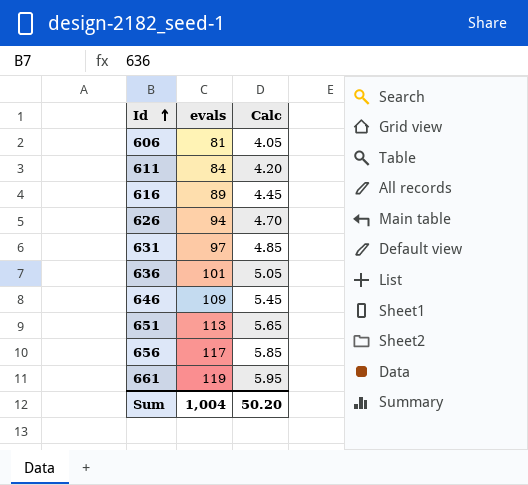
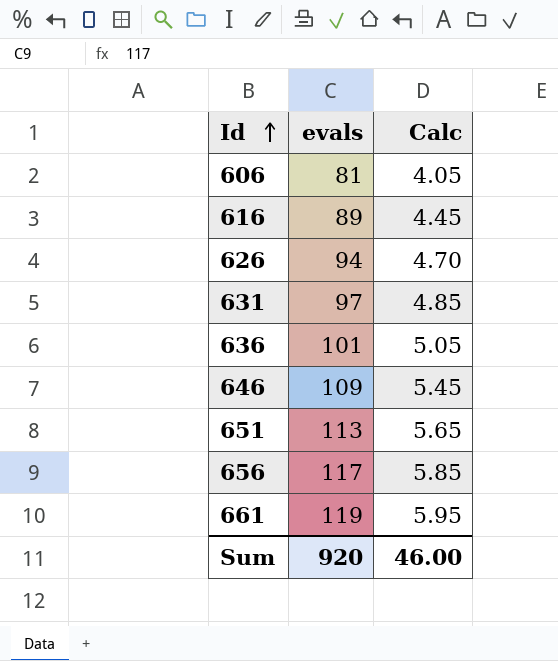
row 611: 84 | 4.20 -> none
Sum | evals: 1,004 -> 920
Sum | Calc: 50.20 -> 46.00

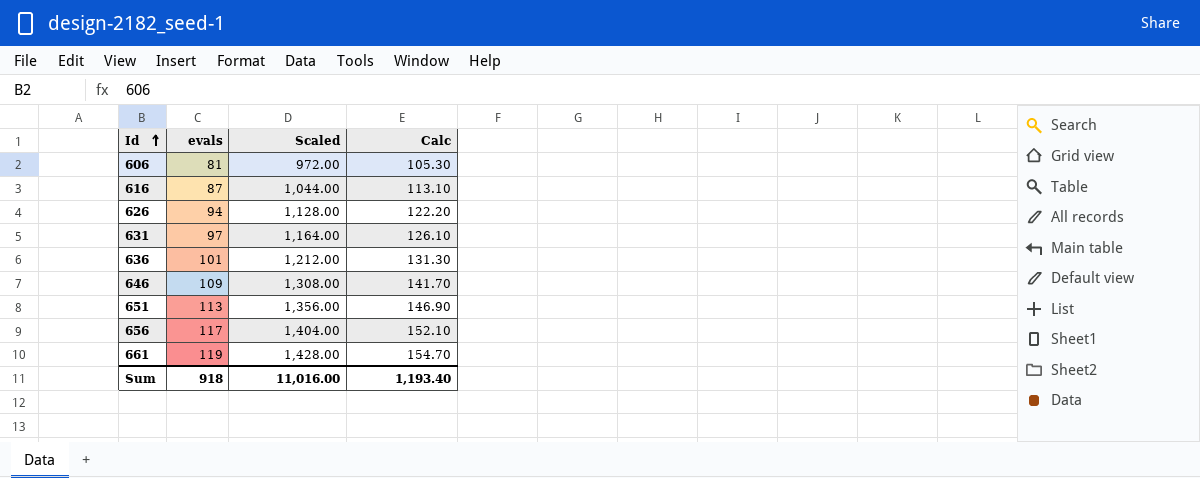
column Scaled | formula: none -> [evals] * 12
column Calc | formula: [evals] * 0.05 -> [evals] * 1.3
616 | evals: 89 -> 87
Sum | evals: 920 -> 918
Sum | Calc: 46.00 -> 1,193.40

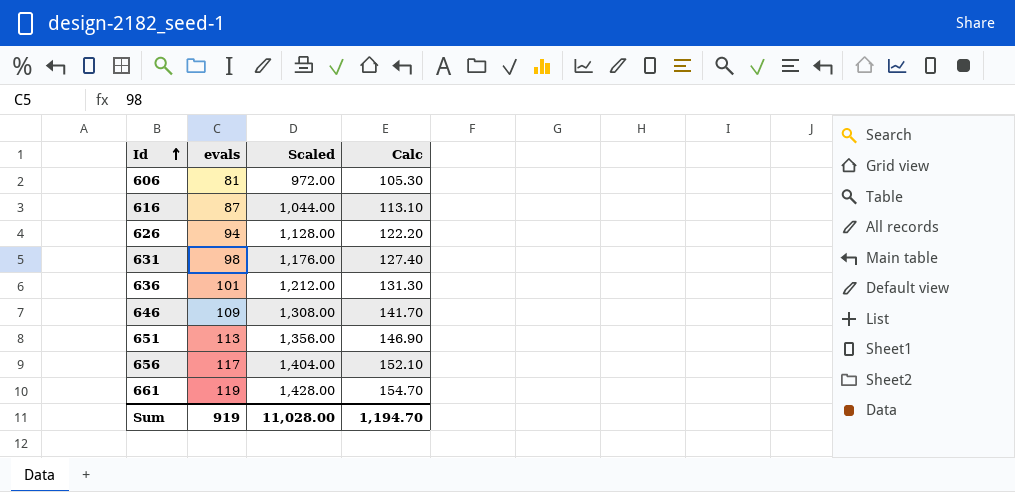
631 | evals: 97 -> 98
631 | Scaled: 1,164.00 -> 1,176.00
631 | Calc: 126.10 -> 127.40
Sum | evals: 918 -> 919
Sum | Scaled: 11,016.00 -> 11,028.00
Sum | Calc: 1,193.40 -> 1,194.70

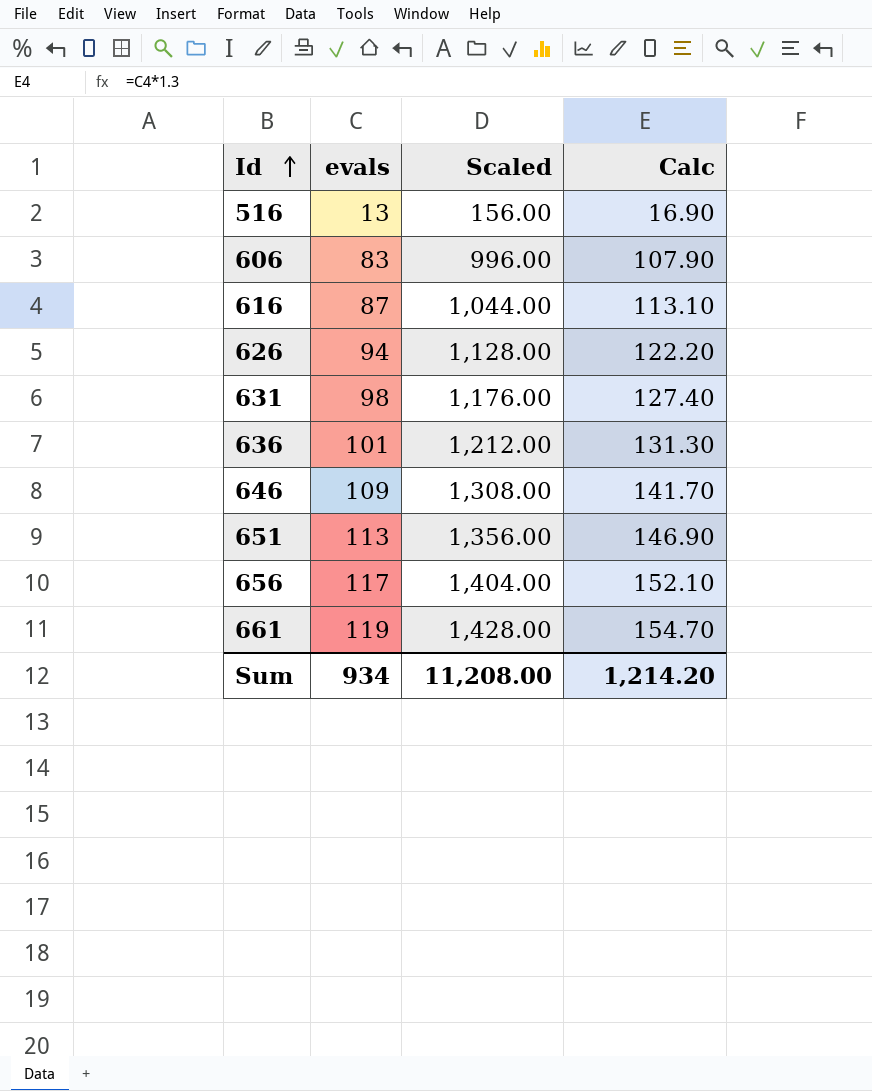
row 516: none -> 13 | 156.00 | 16.90
606 | evals: 81 -> 83
606 | Scaled: 972.00 -> 996.00
606 | Calc: 105.30 -> 107.90
Sum | evals: 919 -> 934
Sum | Scaled: 11,028.00 -> 11,208.00
Sum | Calc: 1,194.70 -> 1,214.20

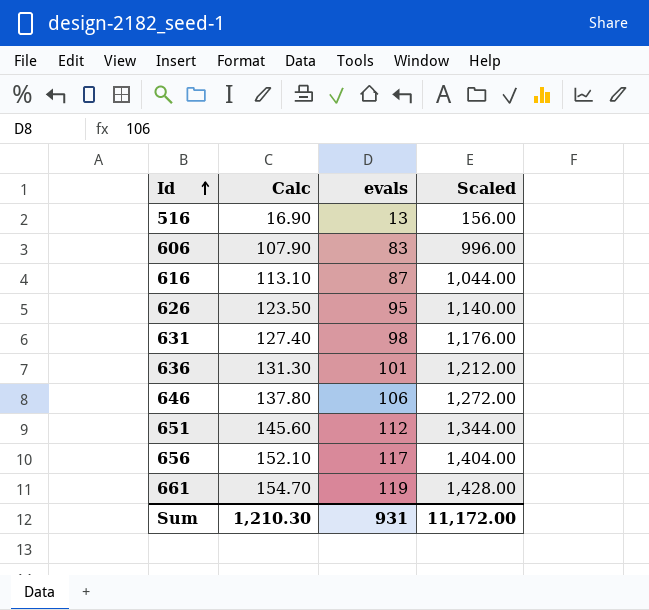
column Calc | position: 4 -> 2
626 | Calc: 122.20 -> 123.50
626 | evals: 94 -> 95
626 | Scaled: 1,128.00 -> 1,140.00
646 | Calc: 141.70 -> 137.80
646 | evals: 109 -> 106
646 | Scaled: 1,308.00 -> 1,272.00
651 | Calc: 146.90 -> 145.60
651 | evals: 113 -> 112
651 | Scaled: 1,356.00 -> 1,344.00
Sum | Calc: 1,214.20 -> 1,210.30
Sum | evals: 934 -> 931
Sum | Scaled: 11,208.00 -> 11,172.00

